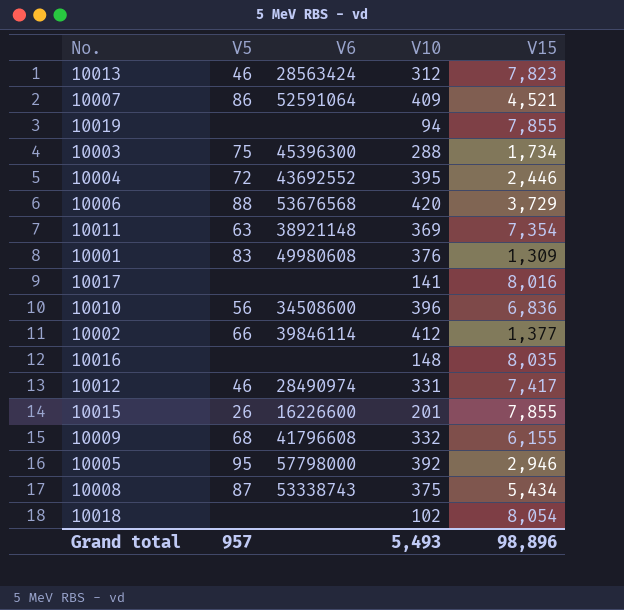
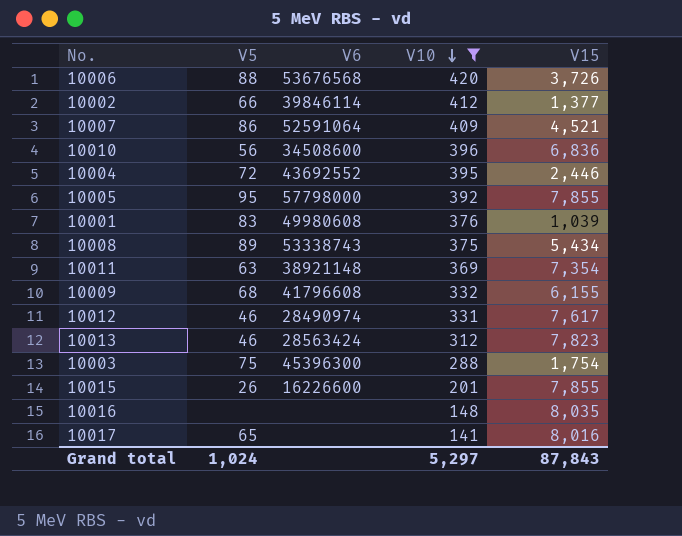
filter: none -> V10 >= 141
row order: none -> V10 descending
10006 | V15: 3,729 -> 3,726
10005 | V15: 2,946 -> 7,855
10001 | V15: 1,309 -> 1,039
10008 | V5: 87 -> 89
10012 | V15: 7,417 -> 7,617
10003 | V15: 1,734 -> 1,754
10017 | V5: none -> 65
Grand total | V5: 957 -> 1,024
Grand total | V10: 5,493 -> 5,297
Grand total | V15: 98,896 -> 87,843

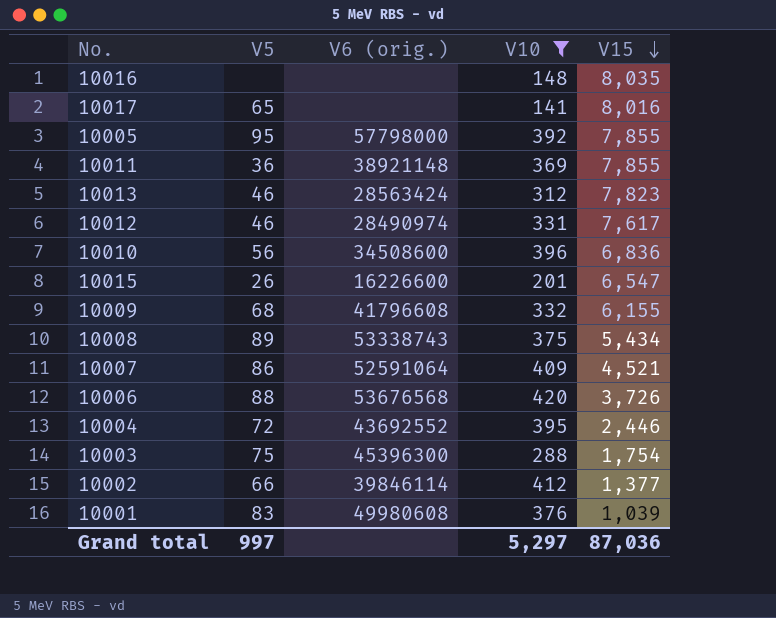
row order: V10 descending -> V15 descending
column name: V6 -> V6 (orig.)
10011 | V5: 63 -> 36
10011 | V15: 7,354 -> 7,855
10015 | V15: 7,855 -> 6,547
Grand total | V5: 1,024 -> 997
Grand total | V15: 87,843 -> 87,036

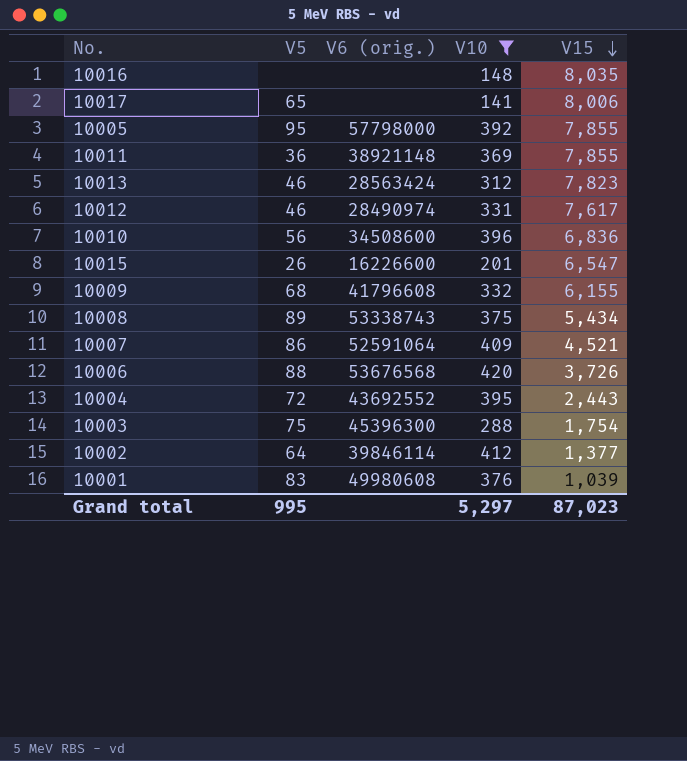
10017 | V15: 8,016 -> 8,006
10004 | V15: 2,446 -> 2,443
10002 | V5: 66 -> 64
Grand total | V5: 997 -> 995
Grand total | V15: 87,036 -> 87,023

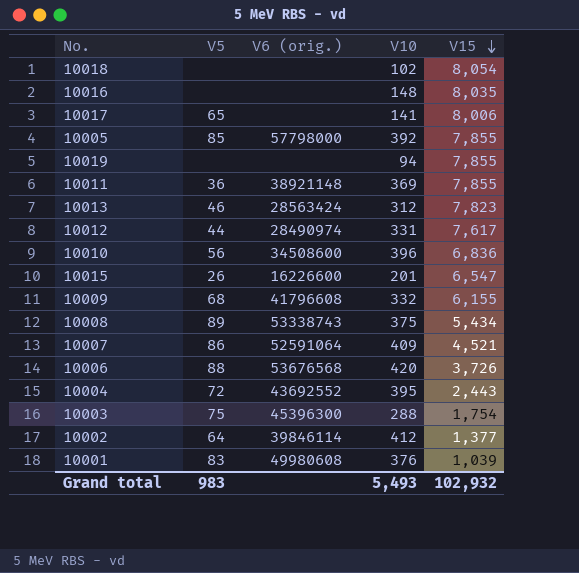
filter: V10 >= 141 -> none
10005 | V5: 95 -> 85
10012 | V5: 46 -> 44
Grand total | V5: 995 -> 983
Grand total | V10: 5,297 -> 5,493
Grand total | V15: 87,023 -> 102,932

